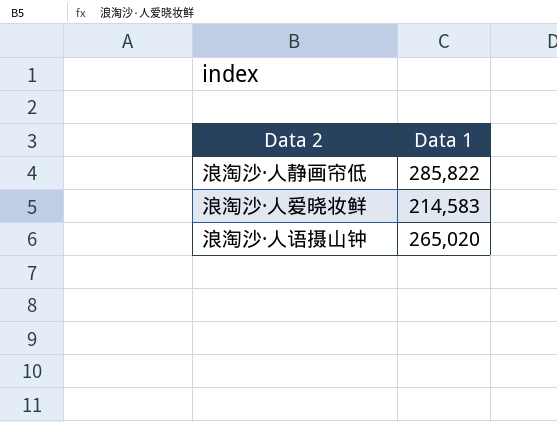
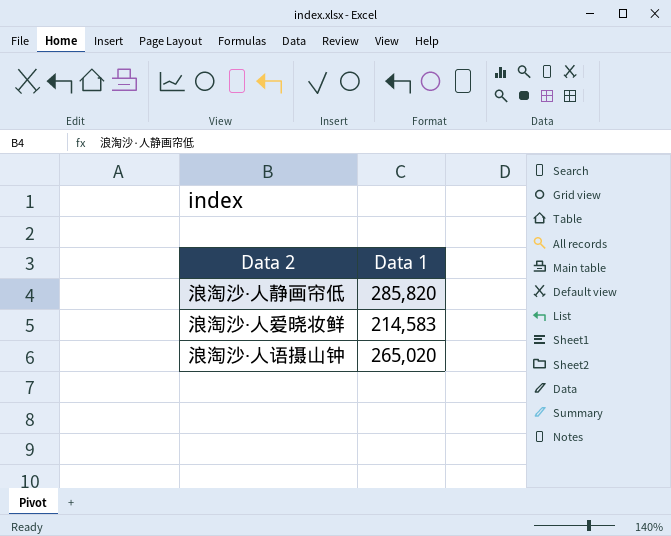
浪淘沙·人静画帘低 | Data 1: 285,822 -> 285,820

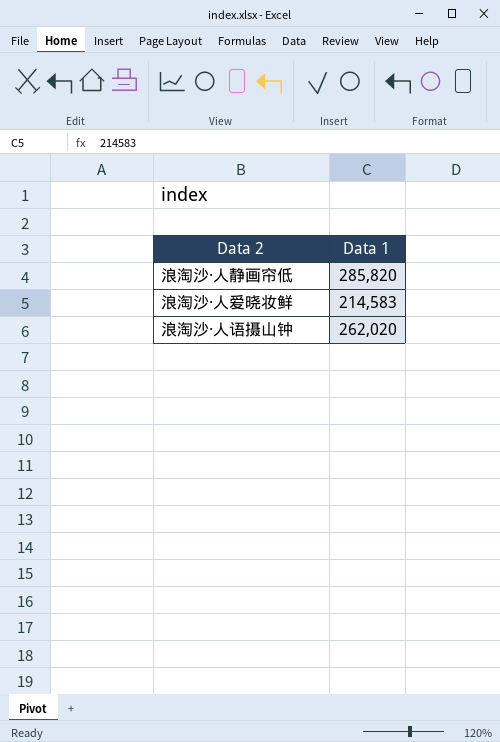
浪淘沙·人语摄山钟 | Data 1: 265,020 -> 262,020

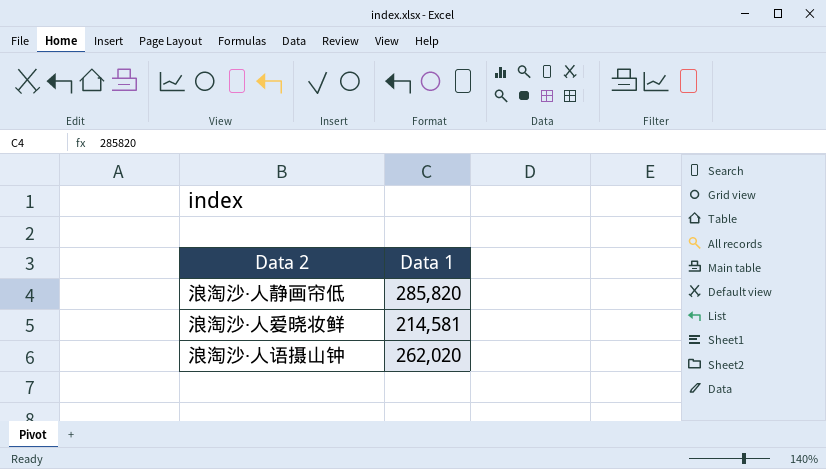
浪淘沙·人爱晓妆鲜 | Data 1: 214,583 -> 214,581

